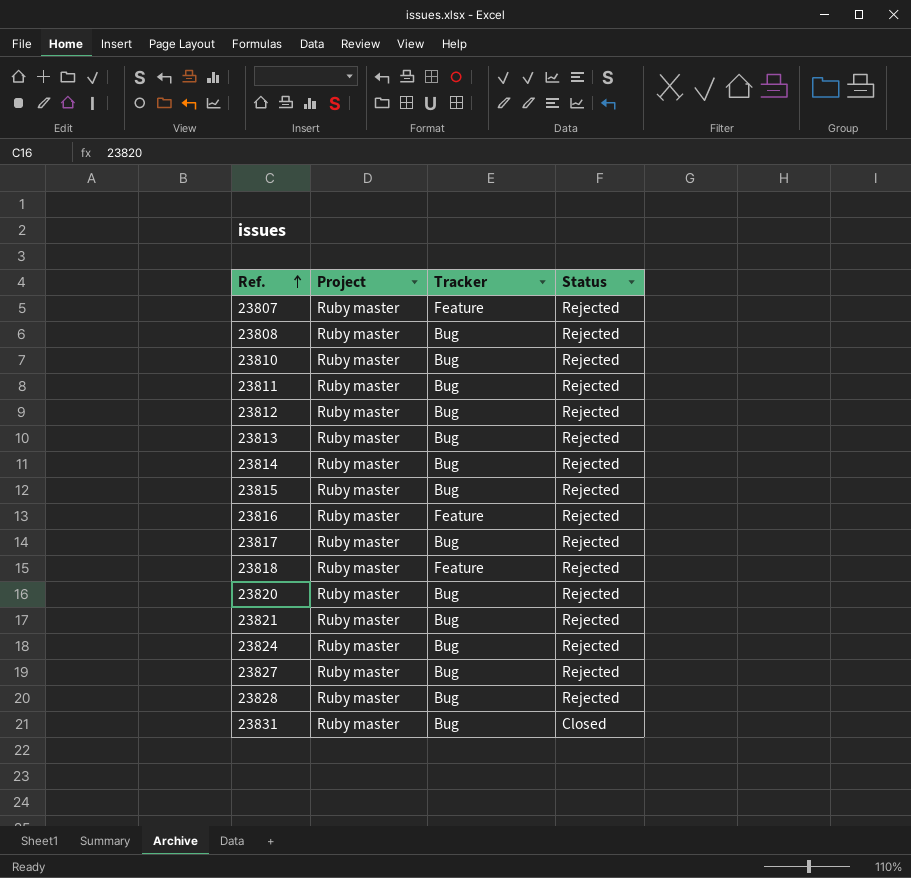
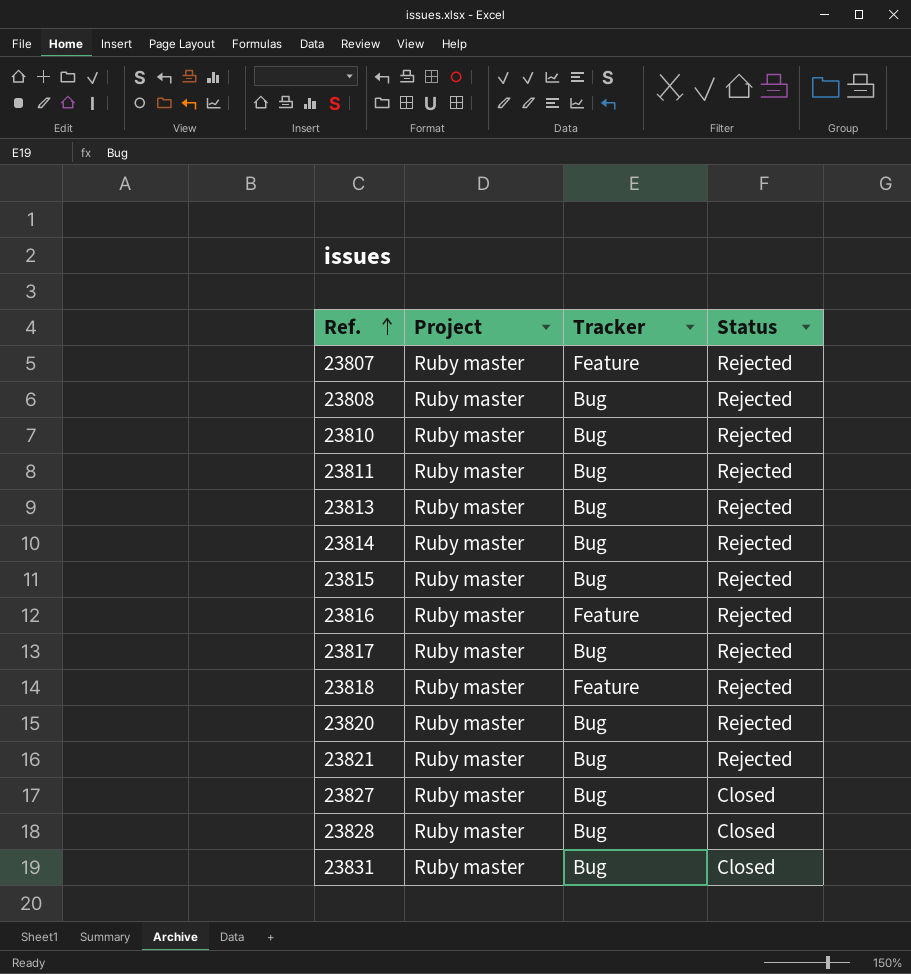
row 23812: Ruby master | Bug | Rejected -> none
row 23824: Ruby master | Bug | Rejected -> none
23827 | Status: Rejected -> Closed
23828 | Status: Rejected -> Closed

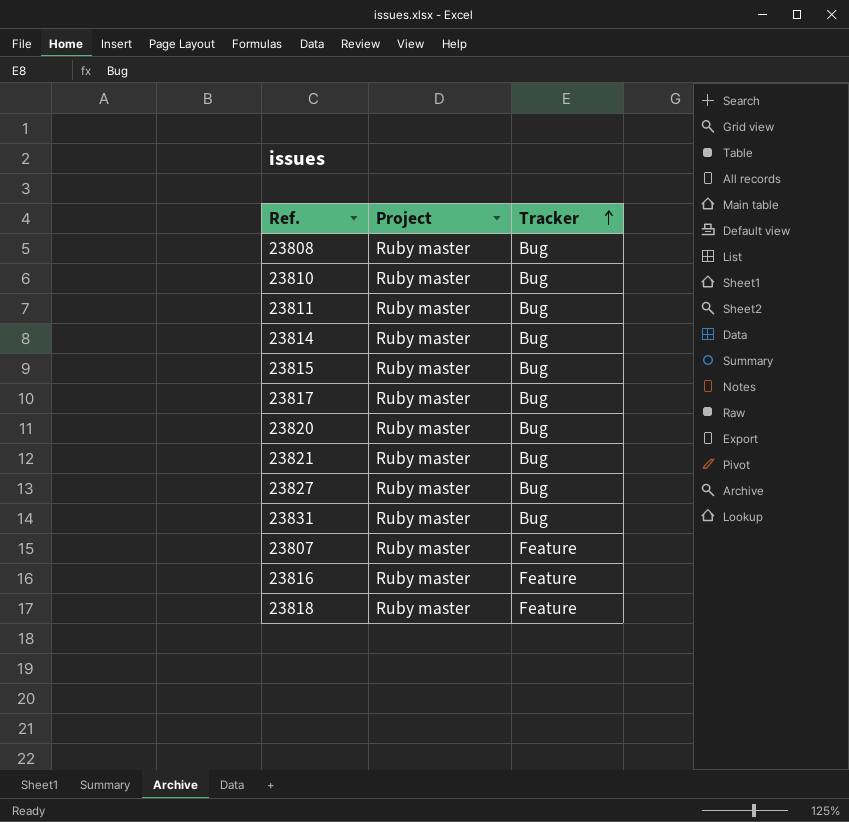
row order: Ref. ascending -> Tracker ascending
column Status | position: 4 -> none
row 23813: Ruby master | Bug | Rejected -> none
row 23828: Ruby master | Bug | Closed -> none

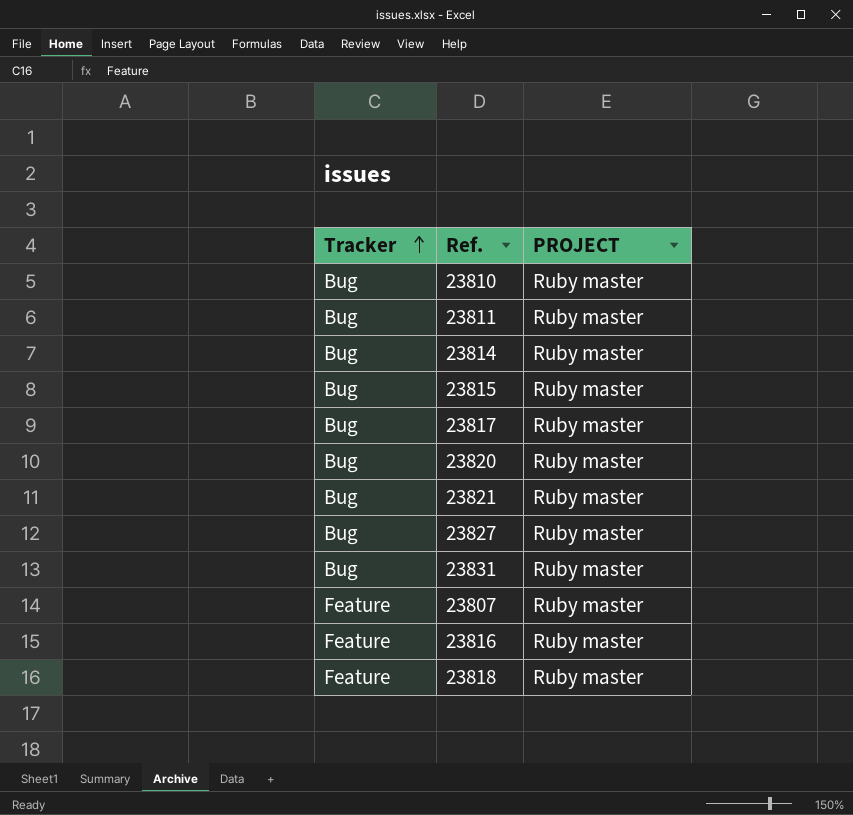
column Tracker | position: 3 -> 1
column name: Project -> PROJECT
row 23808: Ruby master | Bug -> none

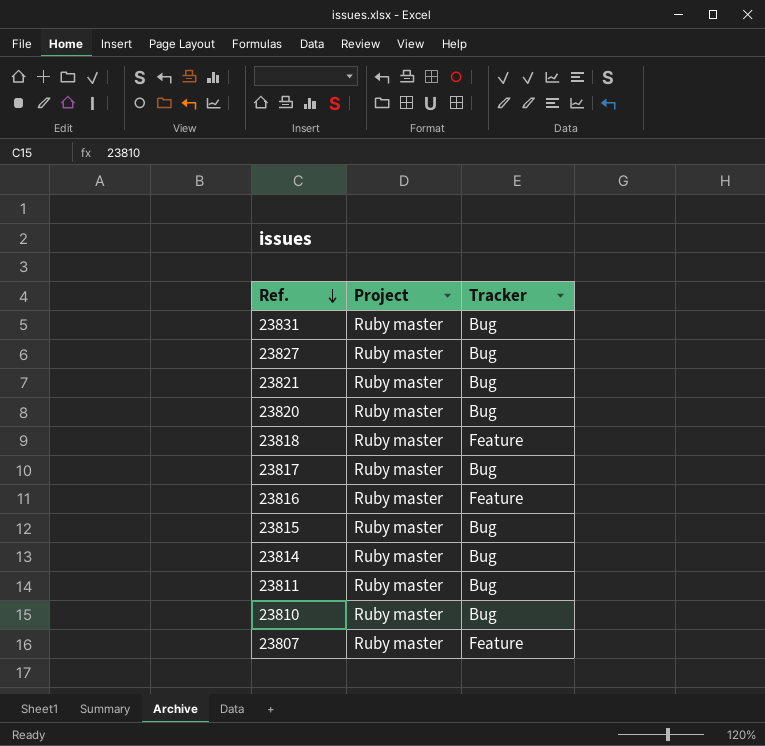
row order: Tracker ascending -> Ref. descending
column name: PROJECT -> Project
column Tracker | position: 1 -> 3

